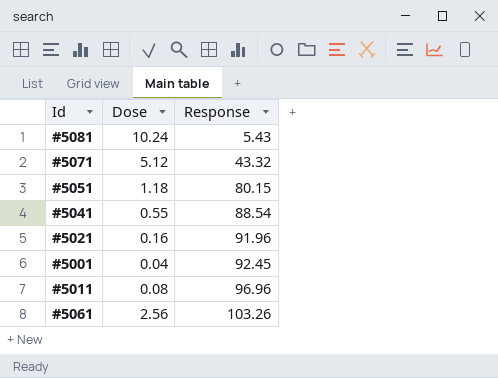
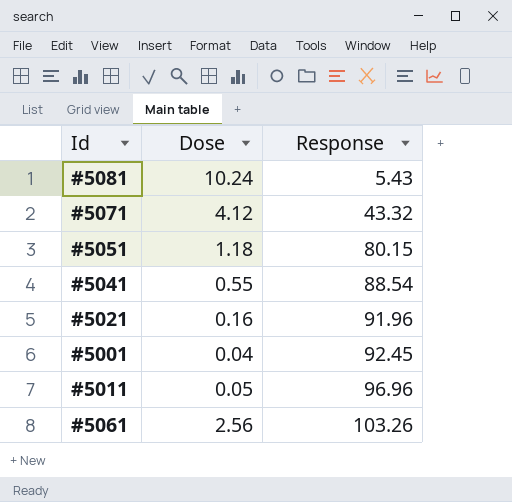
#5071 | Dose: 5.12 -> 4.12
#5011 | Dose: 0.08 -> 0.05

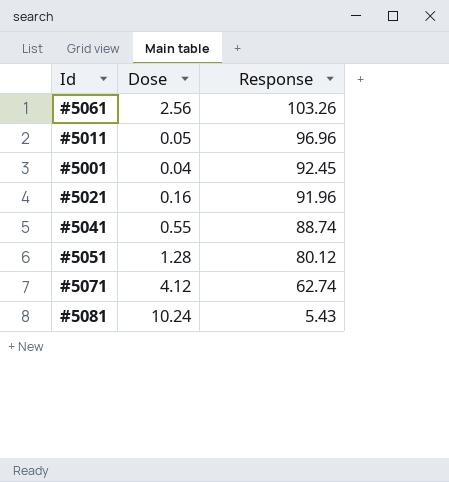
row order: Response ascending -> Response descending
#5041 | Response: 88.54 -> 88.74
#5051 | Dose: 1.18 -> 1.28
#5051 | Response: 80.15 -> 80.12
#5071 | Response: 43.32 -> 62.74

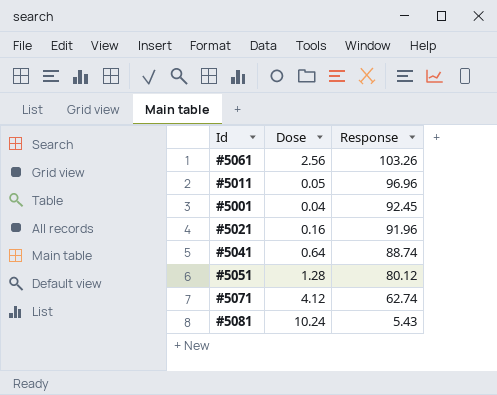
#5041 | Dose: 0.55 -> 0.64

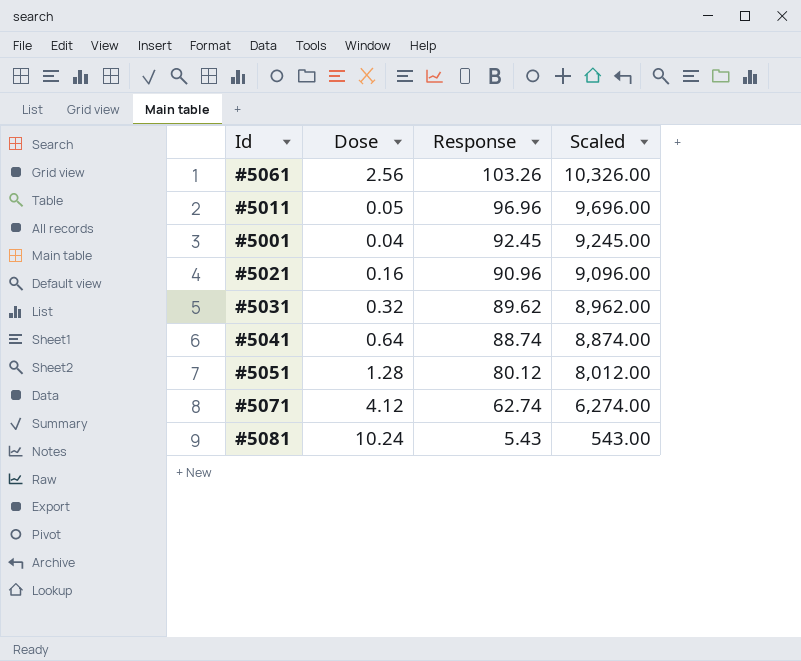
column Scaled | formula: none -> [Response] * 100
#5021 | Response: 91.96 -> 90.96
row #5031: none -> 0.32 | 89.62 | 8,962.00

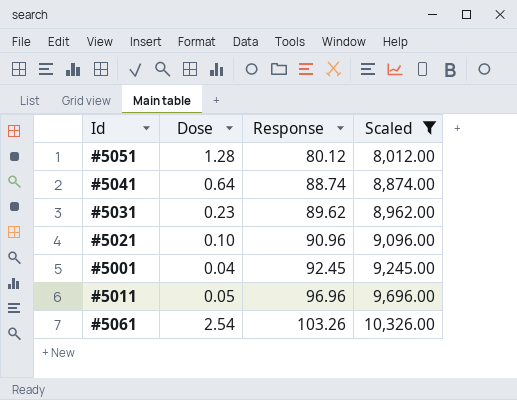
filter: none -> Scaled >= 8,012.00
row order: Response descending -> Response ascending
#5031 | Dose: 0.32 -> 0.23
#5021 | Dose: 0.16 -> 0.10
#5061 | Dose: 2.56 -> 2.54

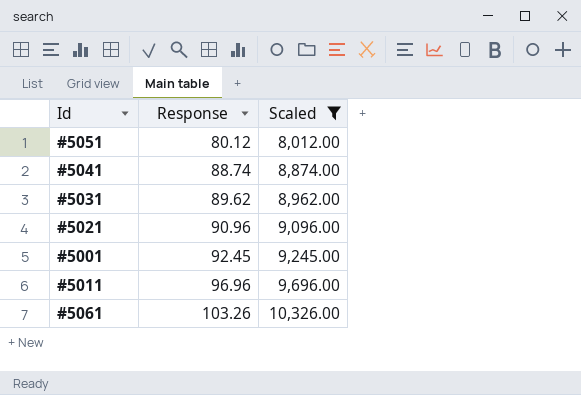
column Dose | position: 2 -> none

